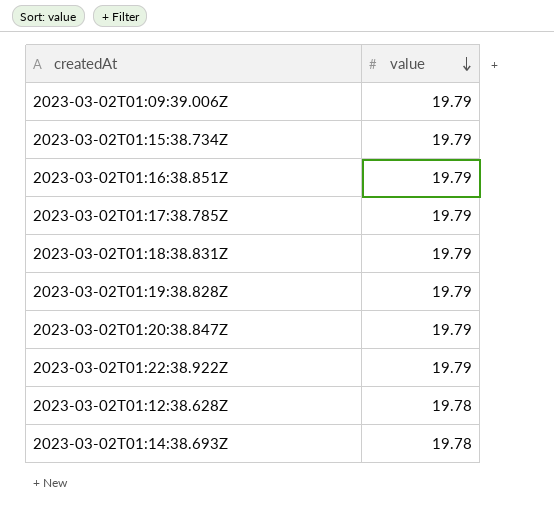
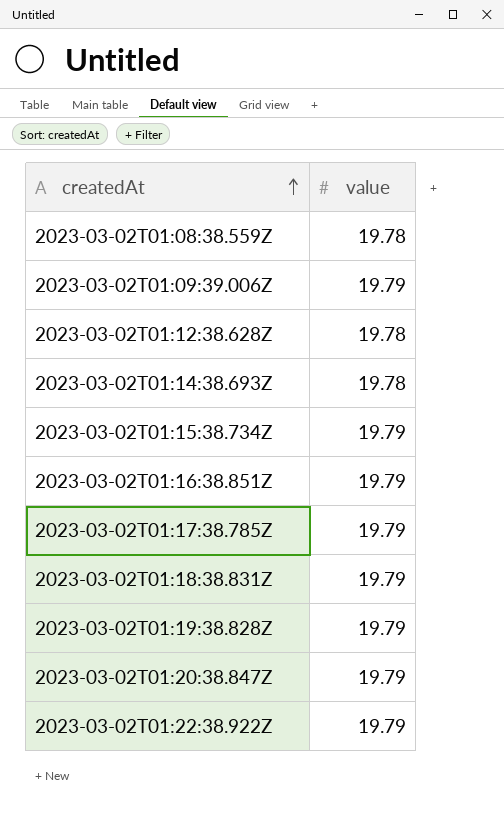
row order: value descending -> createdAt ascending
row 2023-03-02T01:08:38.559Z: none -> 19.78

